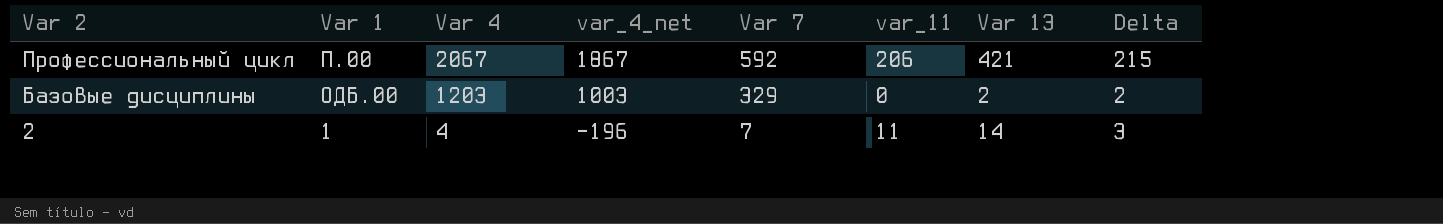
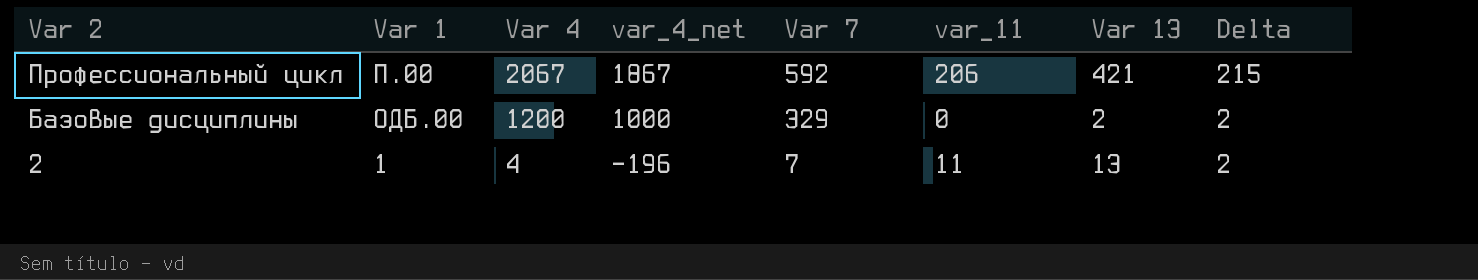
Базовые дисциплины | Var 4: 1203 -> 1200
Базовые дисциплины | var_4_net: 1003 -> 1000
2 | Var 13: 14 -> 13
2 | Delta: 3 -> 2

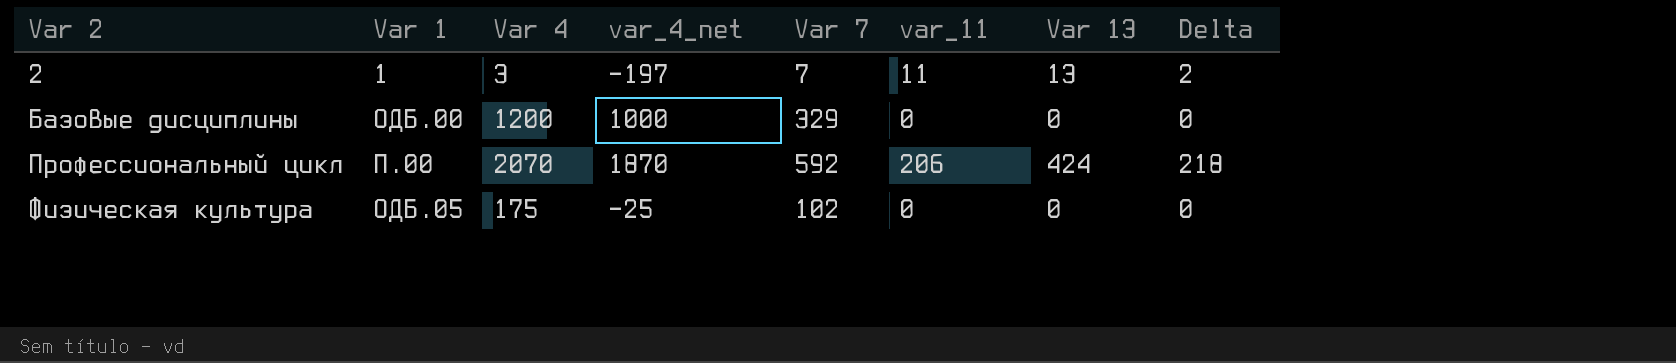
row order: Var 2 descending -> Var 2 ascending
2 | Var 4: 4 -> 3
2 | var_4_net: -196 -> -197
Базовые дисциплины | Var 13: 2 -> 0
Базовые дисциплины | Delta: 2 -> 0
Профессиональный цикл | Var 4: 2067 -> 2070
Профессиональный цикл | var_4_net: 1867 -> 1870
Профессиональный цикл | Var 13: 421 -> 424
Профессиональный цикл | Delta: 215 -> 218
row Физическая культура: none -> ОДБ.05 | 175 | -25 | 102 | 0 | 0 | 0

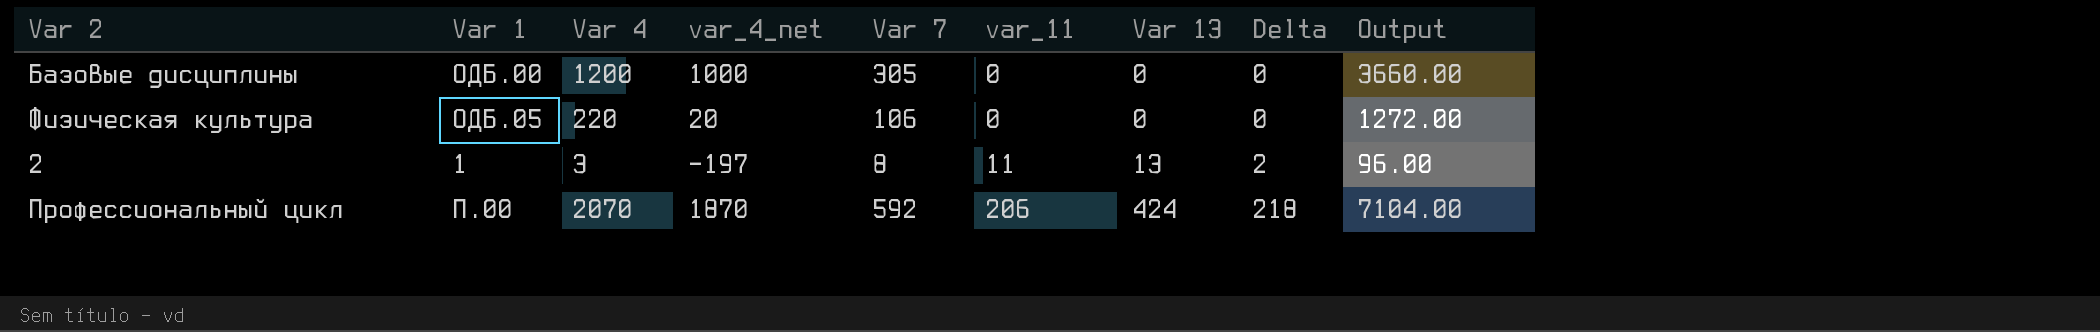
row order: Var 2 ascending -> var_11 ascending
column Output | formula: none -> [Var 7] * 12
Базовые дисциплины | Var 7: 329 -> 305
Физическая культура | Var 4: 175 -> 220
Физическая культура | var_4_net: -25 -> 20
Физическая культура | Var 7: 102 -> 106
2 | Var 7: 7 -> 8

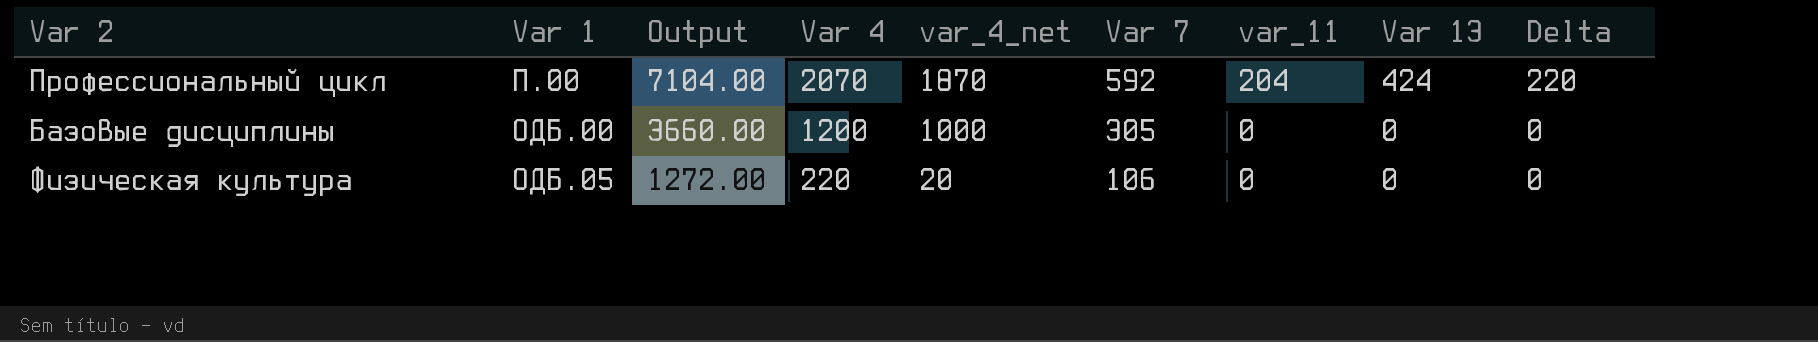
row order: var_11 ascending -> Output descending
column Output | position: 9 -> 3
row 2: 1 | 3 | -197 | 8 | 11 | 13 | 2 | 96.00 -> none
Профессиональный цикл | var_11: 206 -> 204
Профессиональный цикл | Delta: 218 -> 220

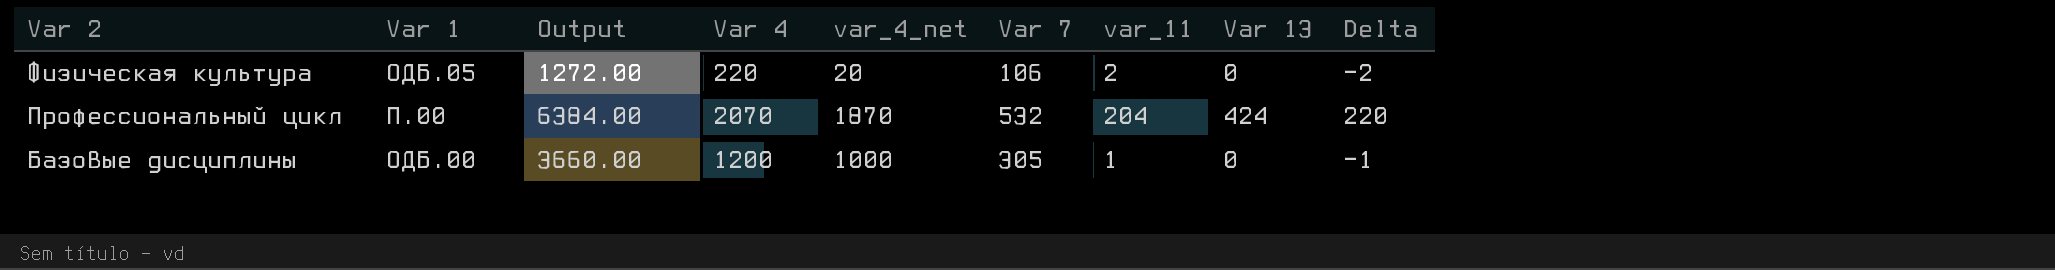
row order: Output descending -> Var 2 descending
Физическая культура | var_11: 0 -> 2
Физическая культура | Delta: 0 -> -2
Профессиональный цикл | Output: 7104.00 -> 6384.00
Профессиональный цикл | Var 7: 592 -> 532
Базовые дисциплины | var_11: 0 -> 1
Базовые дисциплины | Delta: 0 -> -1

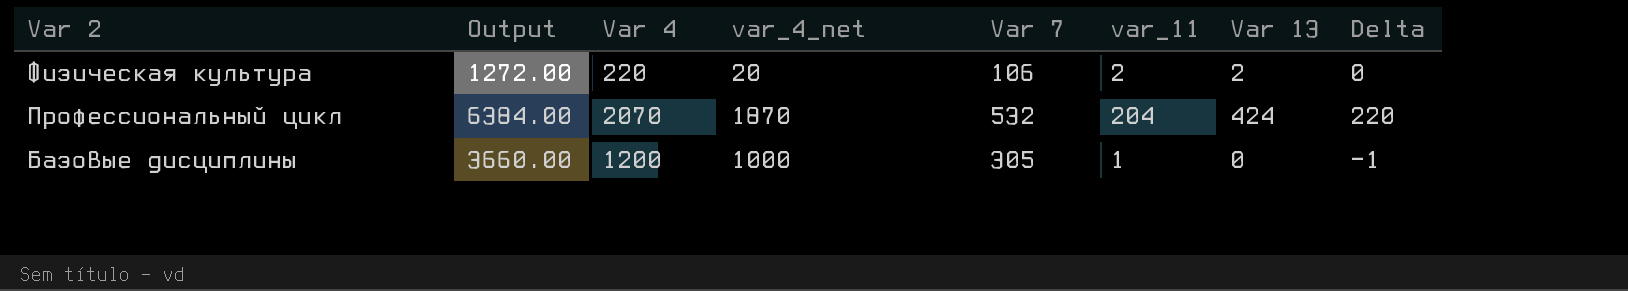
column Var 1 | position: 2 -> none
Физическая культура | Var 13: 0 -> 2
Физическая культура | Delta: -2 -> 0

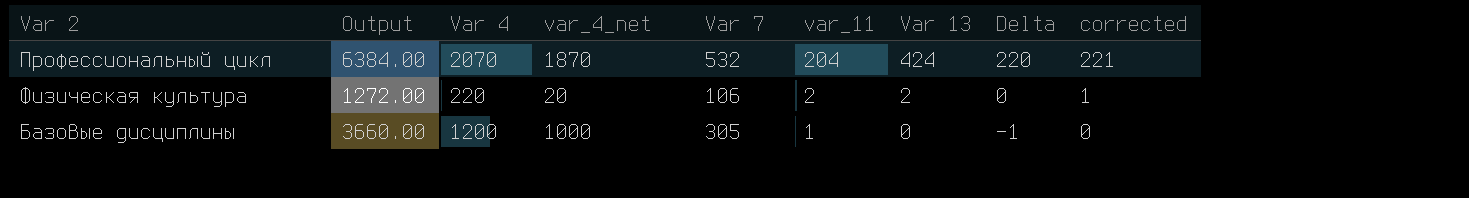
row order: Var 2 descending -> var_11 descending
column corrected | formula: none -> [Delta] + 1

